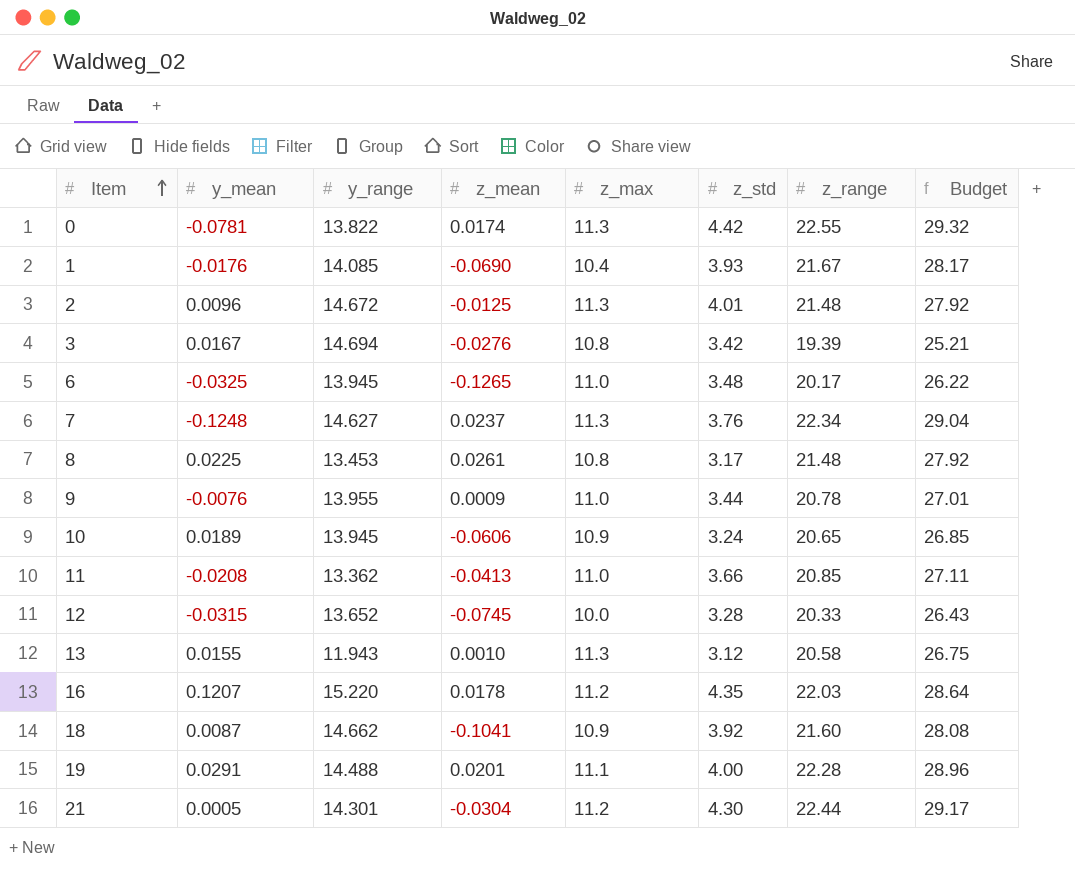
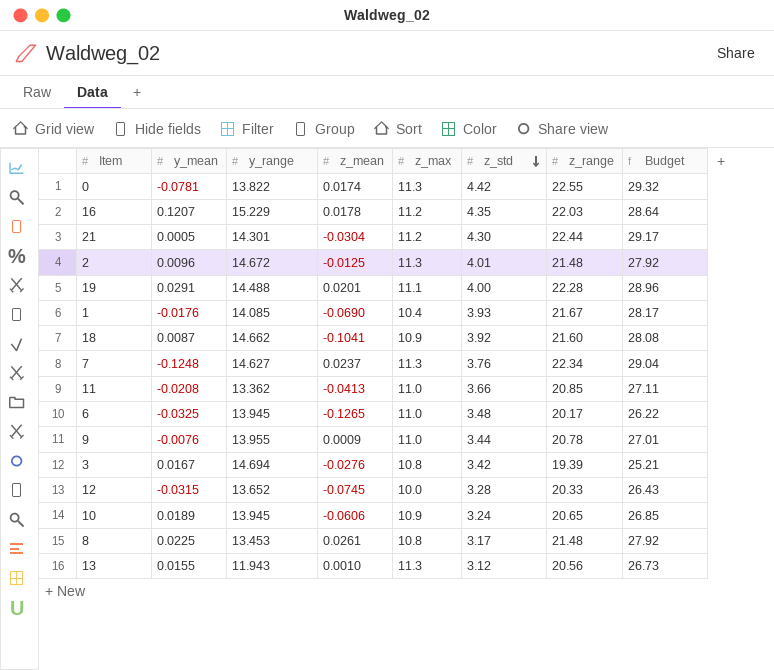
row order: Item ascending -> z_std descending
16 | y_range: 15.220 -> 15.229
13 | z_range: 20.58 -> 20.56
13 | Budget: 26.75 -> 26.73

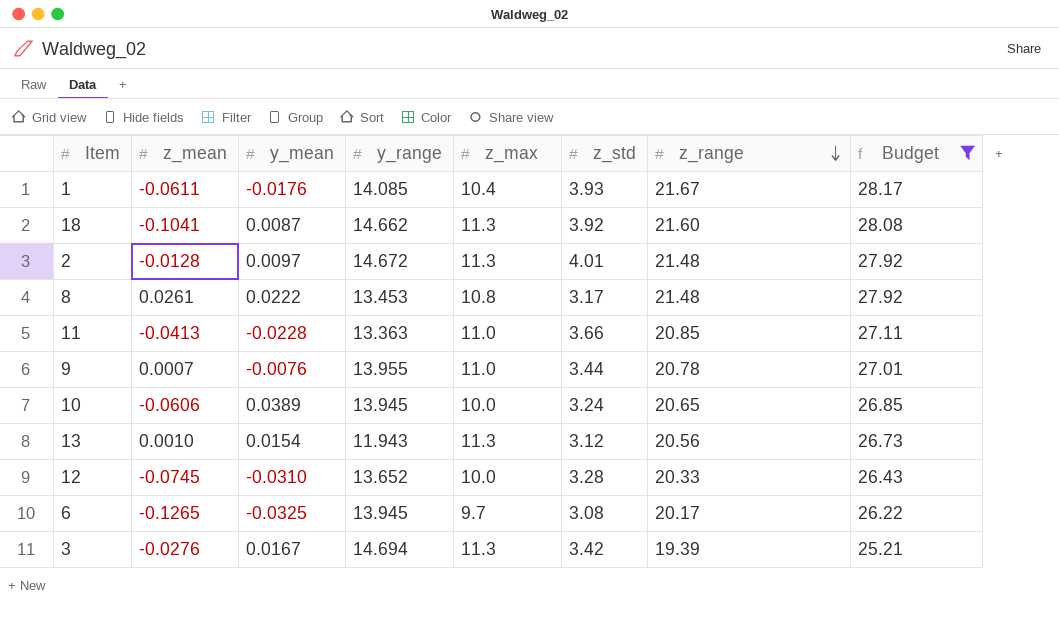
filter: none -> Budget <= 28.17
row order: z_std descending -> z_range descending
column z_mean | position: 4 -> 2
1 | z_mean: -0.0690 -> -0.0611
18 | z_max: 10.9 -> 11.3
2 | z_mean: -0.0125 -> -0.0128
2 | y_mean: 0.0096 -> 0.0097
8 | y_mean: 0.0225 -> 0.0222
11 | y_mean: -0.0208 -> -0.0228
11 | y_range: 13.362 -> 13.363
9 | z_mean: 0.0009 -> 0.0007
10 | y_mean: 0.0189 -> 0.0389
10 | z_max: 10.9 -> 10.0
13 | y_mean: 0.0155 -> 0.0154
12 | y_mean: -0.0315 -> -0.0310
6 | z_max: 11.0 -> 9.7
6 | z_std: 3.48 -> 3.08
3 | z_max: 10.8 -> 11.3

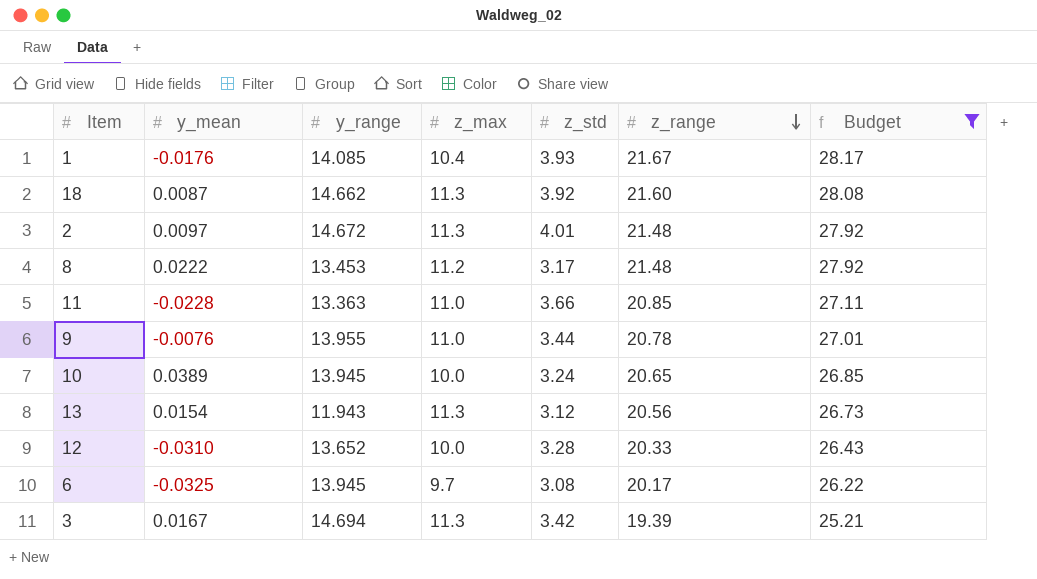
column z_mean | position: 2 -> none
8 | z_max: 10.8 -> 11.2

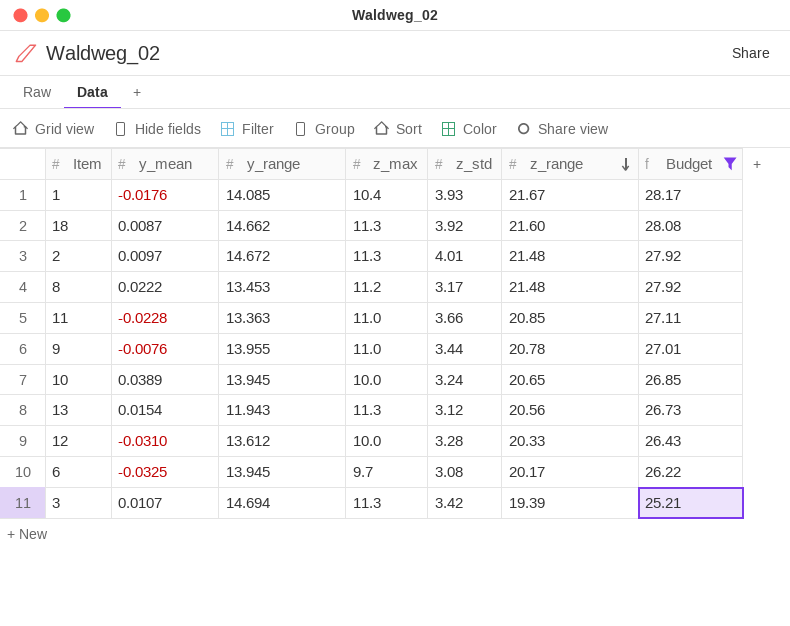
12 | y_range: 13.652 -> 13.612
3 | y_mean: 0.0167 -> 0.0107

